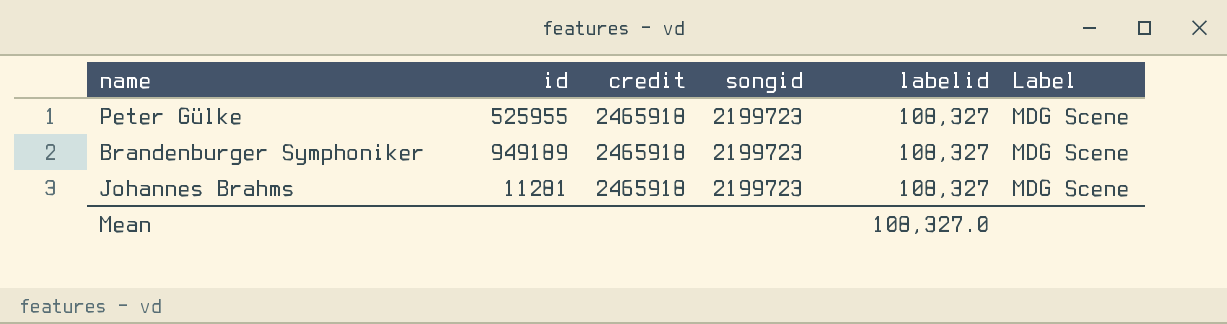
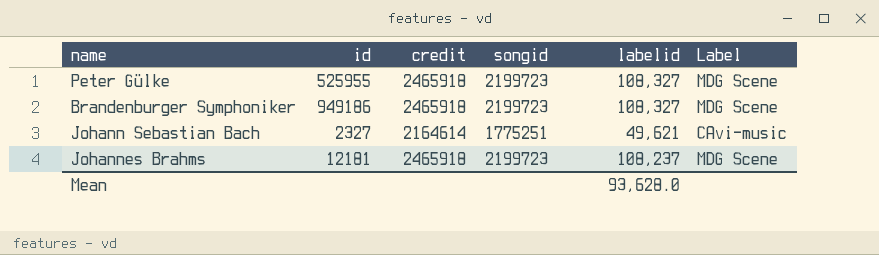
Brandenburger Symphoniker | id: 949189 -> 949186
row Johann Sebastian Bach: none -> 2327 | 2164614 | 1775251 | 49,621 | CAvi-music
Johannes Brahms | id: 11281 -> 12181
Johannes Brahms | labelid: 108,327 -> 108,237
Mean | labelid: 108,327.0 -> 93,628.0

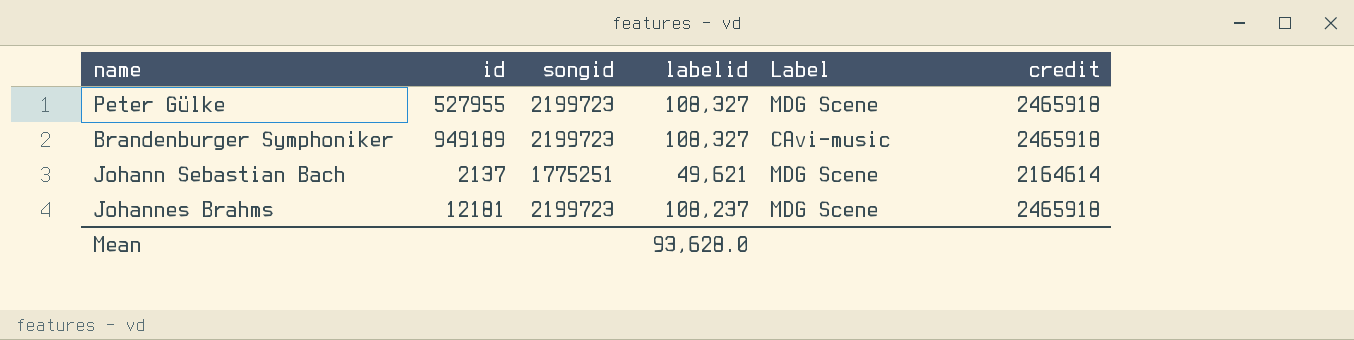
column credit | position: 3 -> 6
Peter Gülke | id: 525955 -> 527955
Brandenburger Symphoniker | id: 949186 -> 949189
Brandenburger Symphoniker | Label: MDG Scene -> CAvi-music
Johann Sebastian Bach | id: 2327 -> 2137
Johann Sebastian Bach | Label: CAvi-music -> MDG Scene

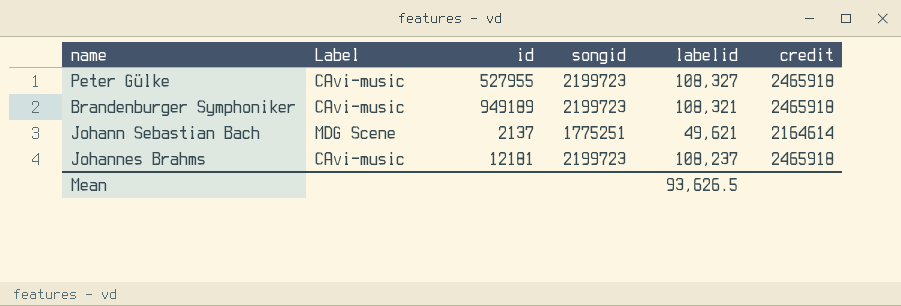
column Label | position: 5 -> 2
Peter Gülke | Label: MDG Scene -> CAvi-music
Brandenburger Symphoniker | labelid: 108,327 -> 108,321
Johannes Brahms | Label: MDG Scene -> CAvi-music
Mean | labelid: 93,628.0 -> 93,626.5

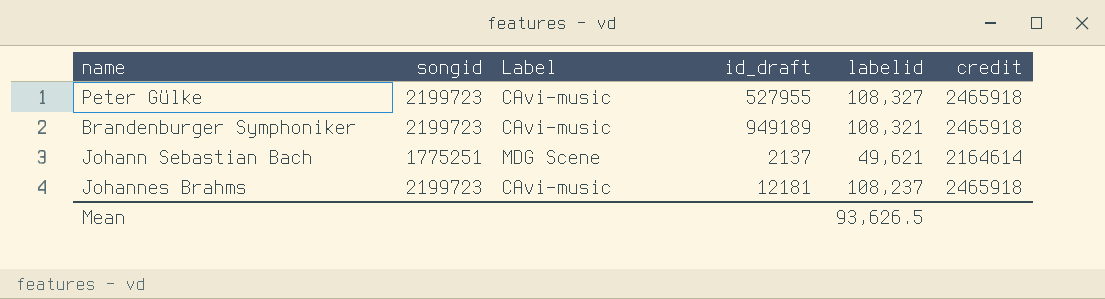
column songid | position: 4 -> 2
column name: id -> id_draft

